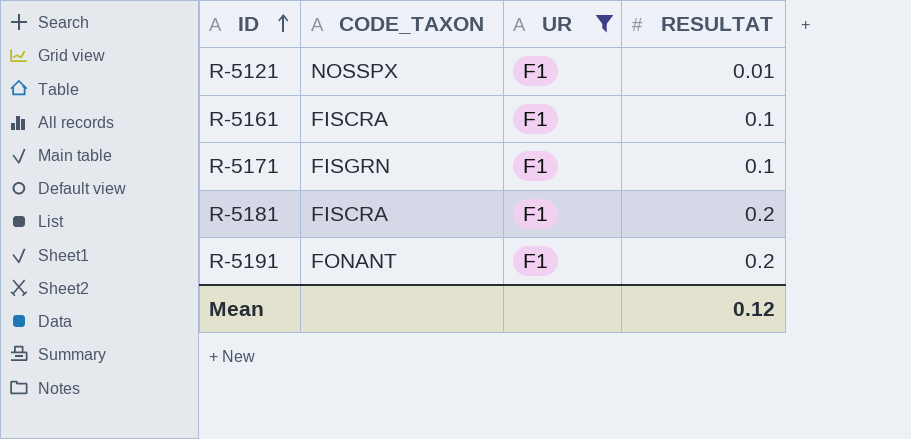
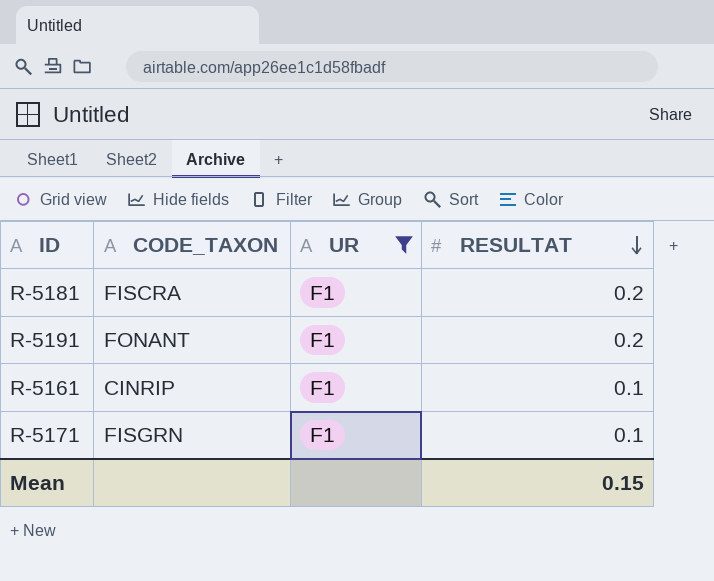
row order: ID ascending -> RESULTAT descending
row R-5121: NOSSPX | F1 | 0.01 -> none
R-5161 | CODE_TAXON: FISCRA -> CINRIP
Mean | RESULTAT: 0.12 -> 0.15

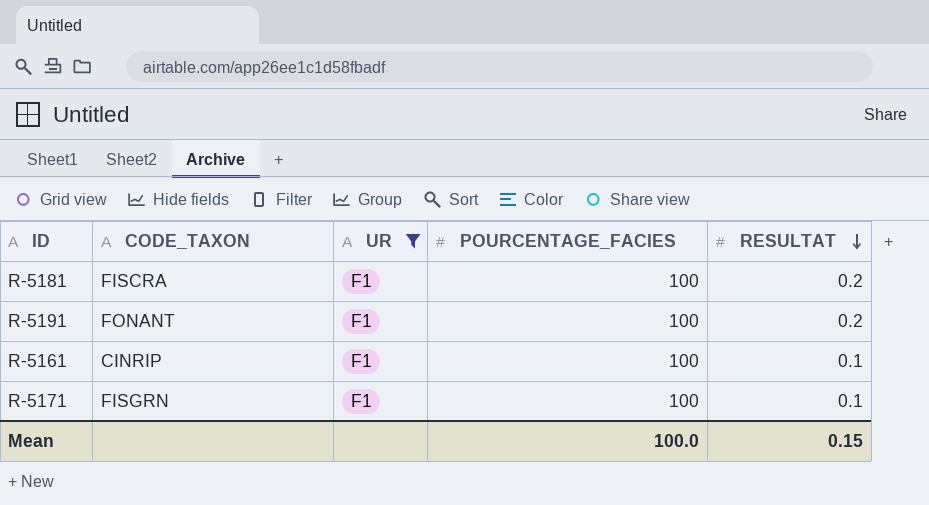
column POURCENTAGE_FACIES | position: none -> 4

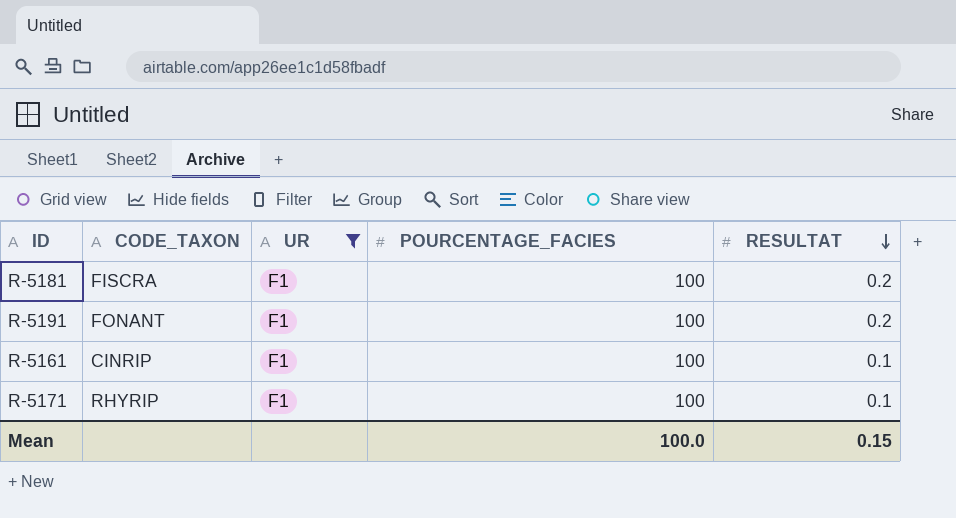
R-5171 | CODE_TAXON: FISGRN -> RHYRIP

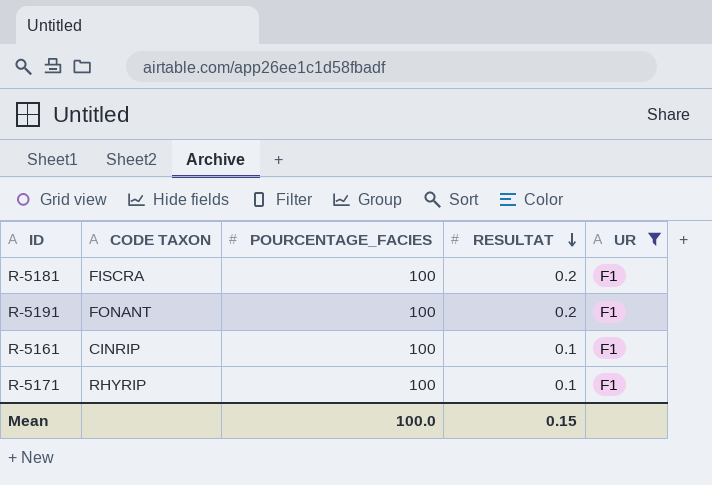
column name: CODE_TAXON -> CODE TAXON
column UR | position: 3 -> 5

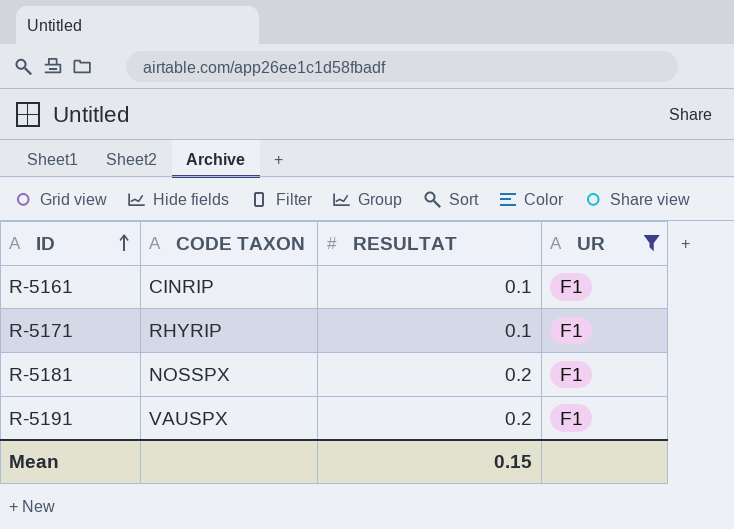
row order: RESULTAT descending -> ID ascending
column POURCENTAGE_FACIES | position: 3 -> none
R-5181 | CODE TAXON: FISCRA -> NOSSPX
R-5191 | CODE TAXON: FONANT -> VAUSPX

